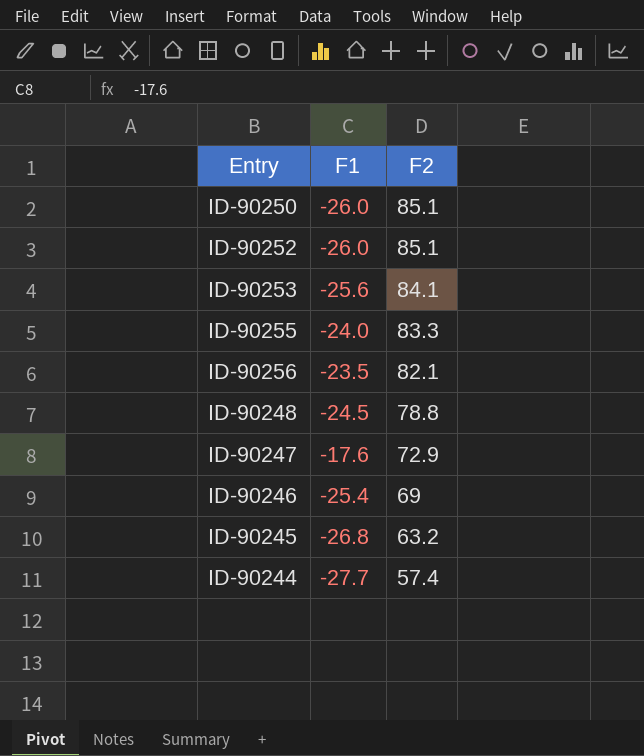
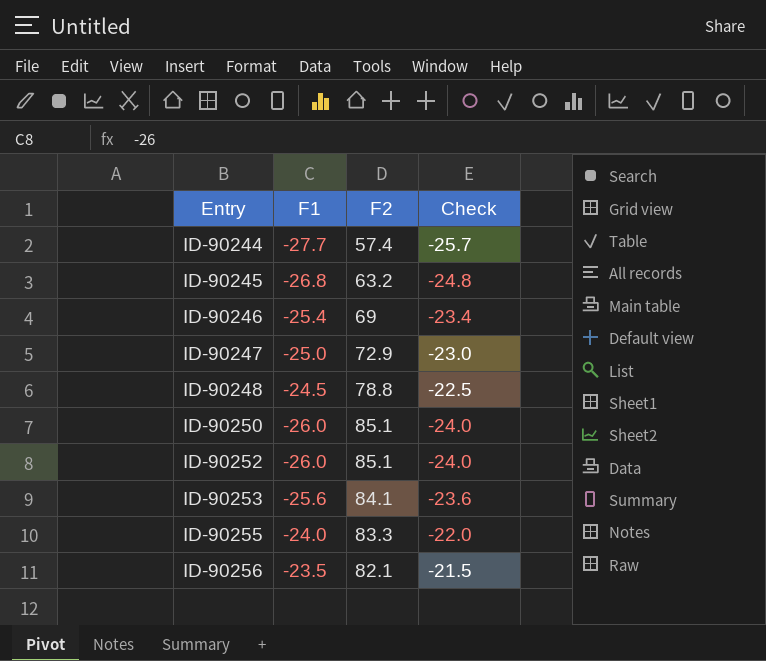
row order: F2 descending -> Entry ascending
column Check | formula: none -> [F1] + 2
ID-90247 | F1: -17.6 -> -25.0

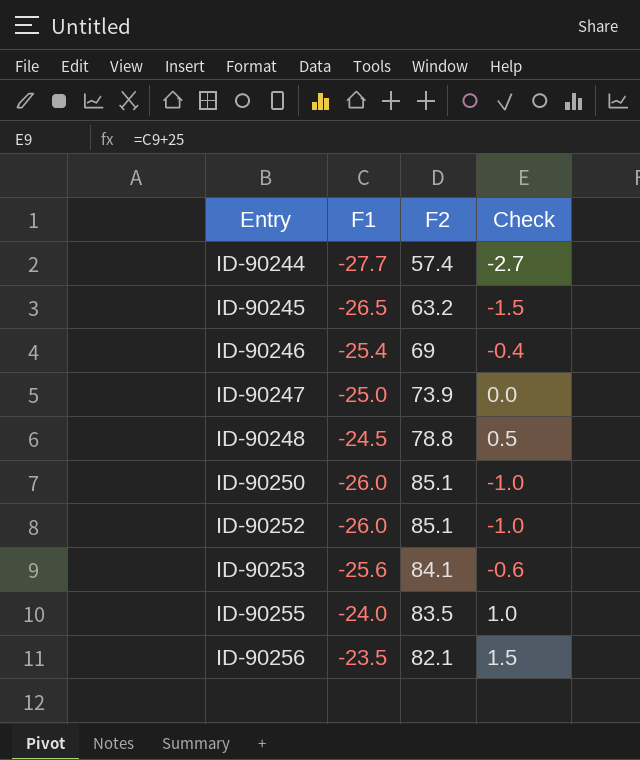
column Check | formula: [F1] + 2 -> [F1] + 25
ID-90245 | F1: -26.8 -> -26.5
ID-90247 | F2: 72.9 -> 73.9
ID-90255 | F2: 83.3 -> 83.5

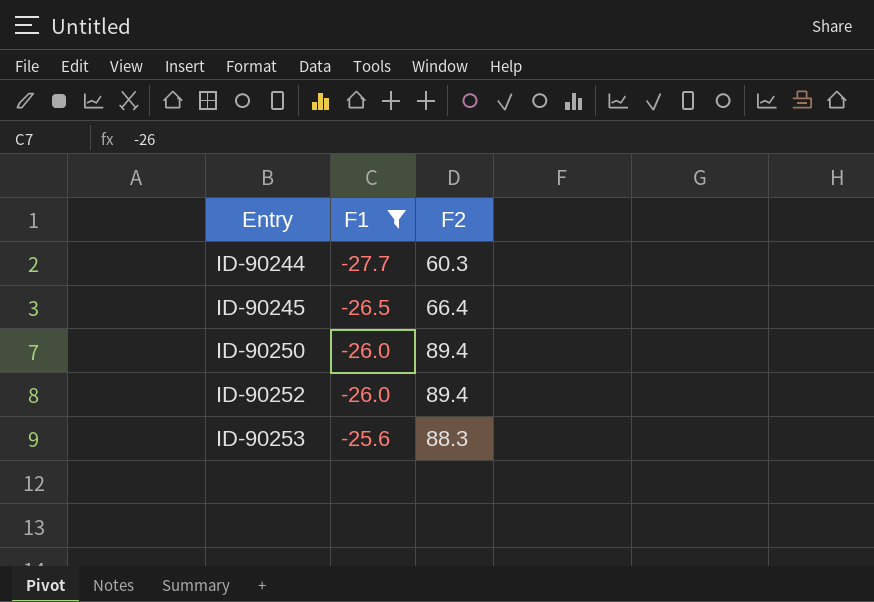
filter: none -> F1 <= -25.6
column Check | formula: [F1] + 25 -> none
ID-90244 | F2: 57.4 -> 60.3
ID-90245 | F2: 63.2 -> 66.4
ID-90250 | F2: 85.1 -> 89.4
ID-90252 | F2: 85.1 -> 89.4
ID-90253 | F2: 84.1 -> 88.3

